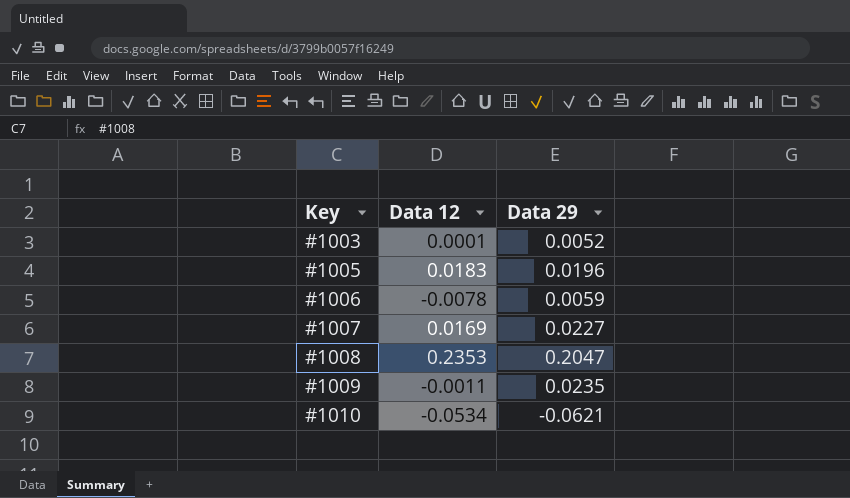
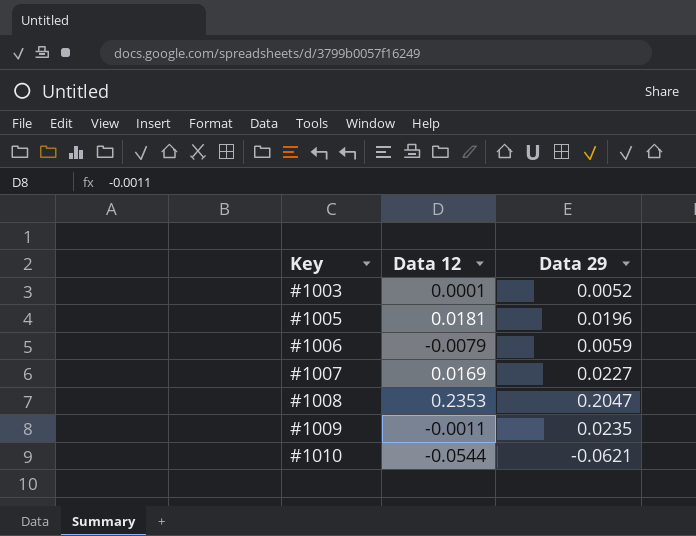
#1005 | Data 12: 0.0183 -> 0.0181
#1006 | Data 12: -0.0078 -> -0.0079
#1010 | Data 12: -0.0534 -> -0.0544

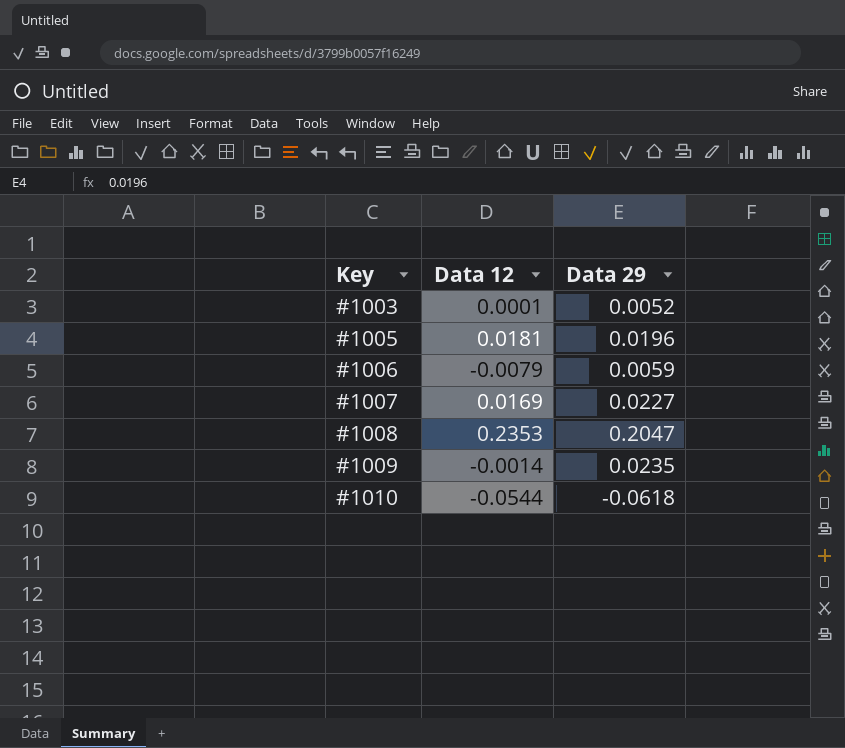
#1009 | Data 12: -0.0011 -> -0.0014
#1010 | Data 29: -0.0621 -> -0.0618

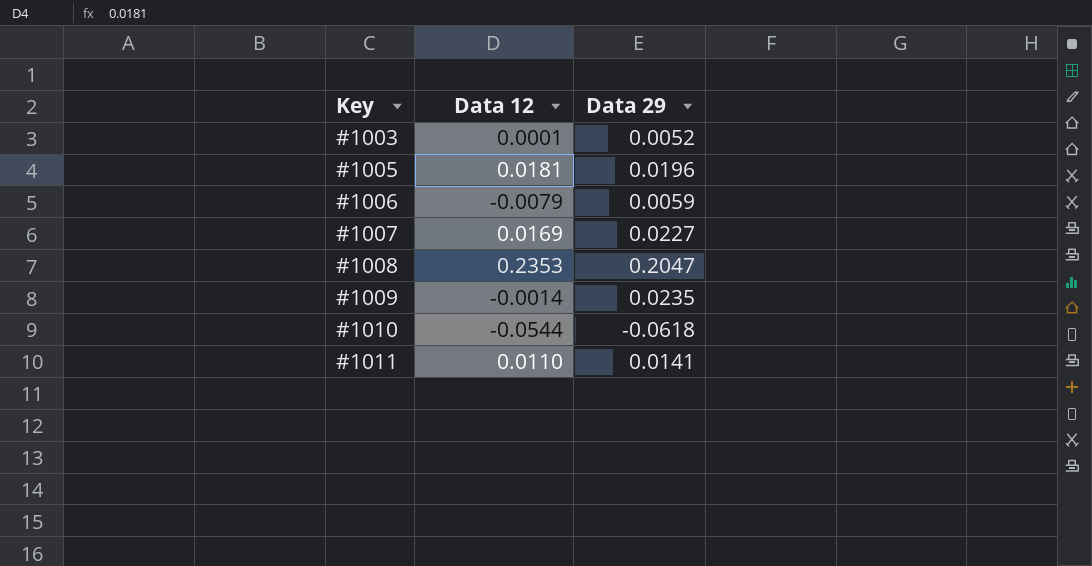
row #1011: none -> 0.0110 | 0.0141

